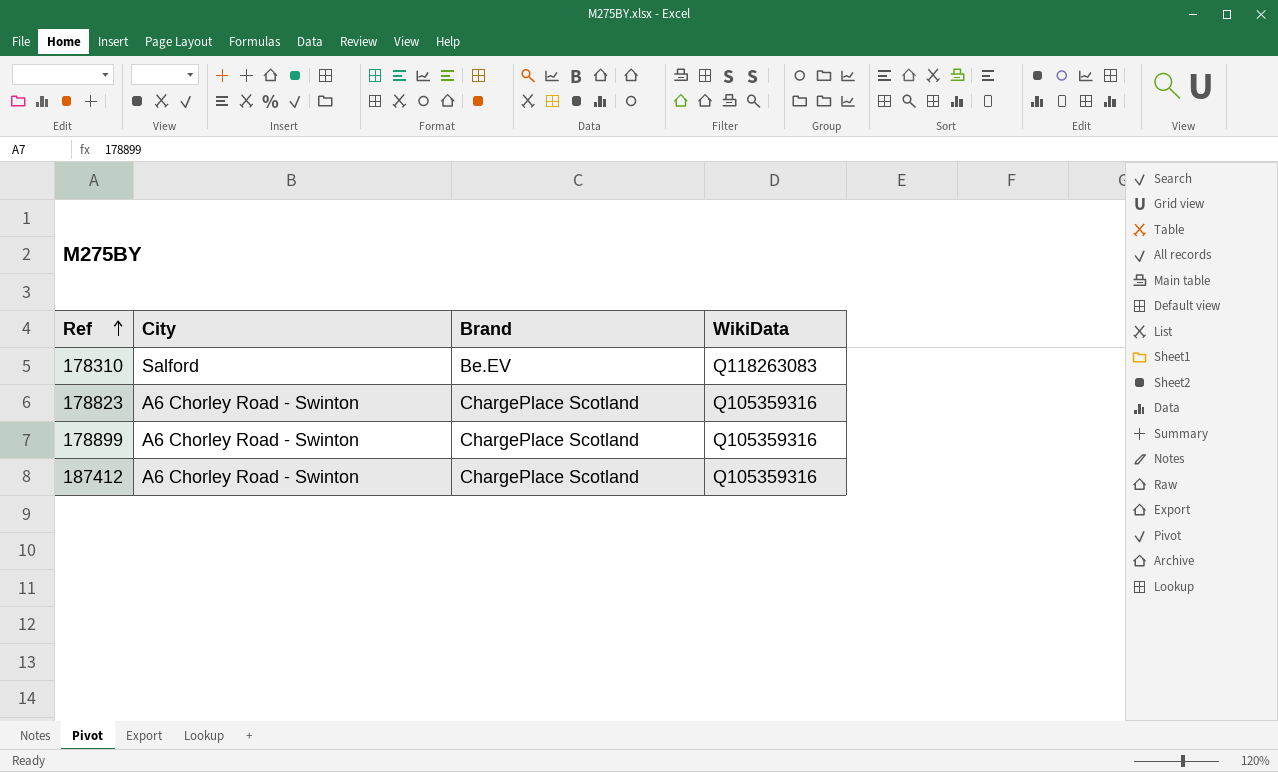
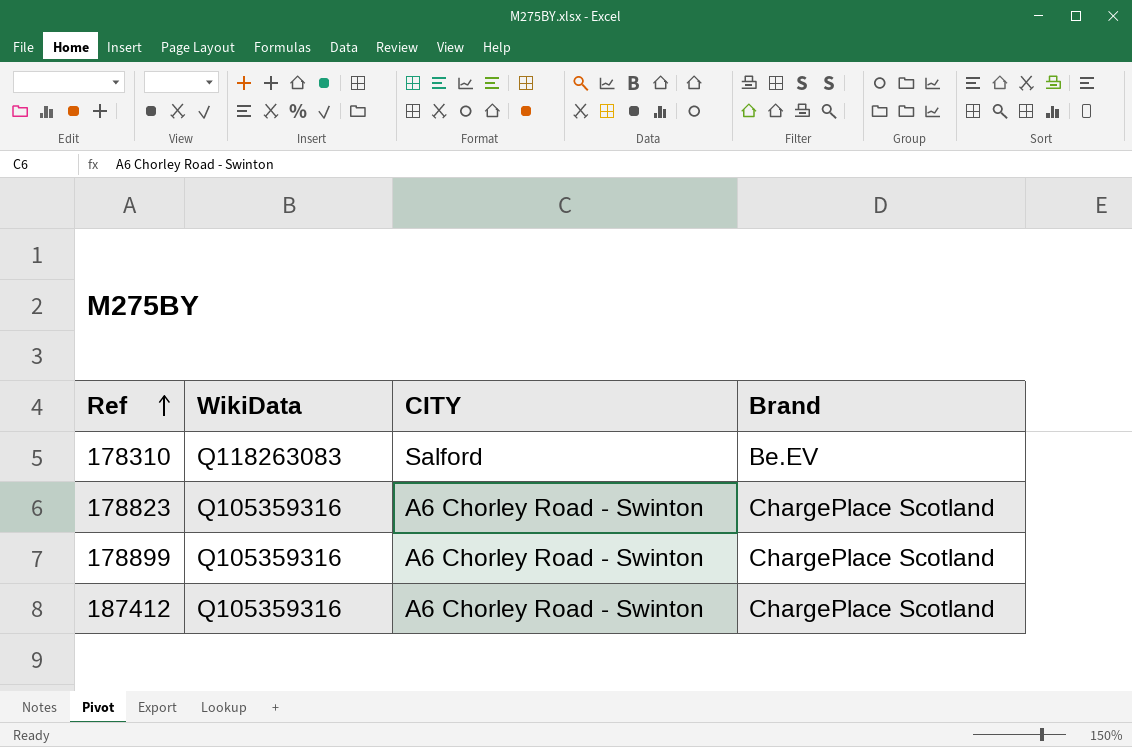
column WikiData | position: 4 -> 2
column name: City -> CITY

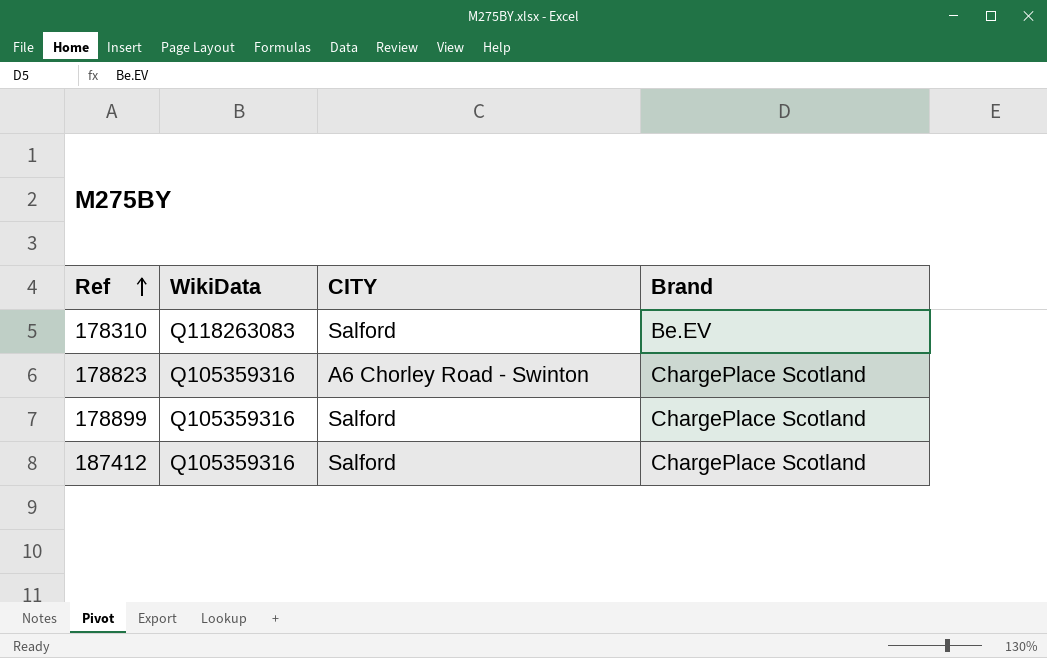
178899 | CITY: A6 Chorley Road - Swinton -> Salford
187412 | CITY: A6 Chorley Road - Swinton -> Salford

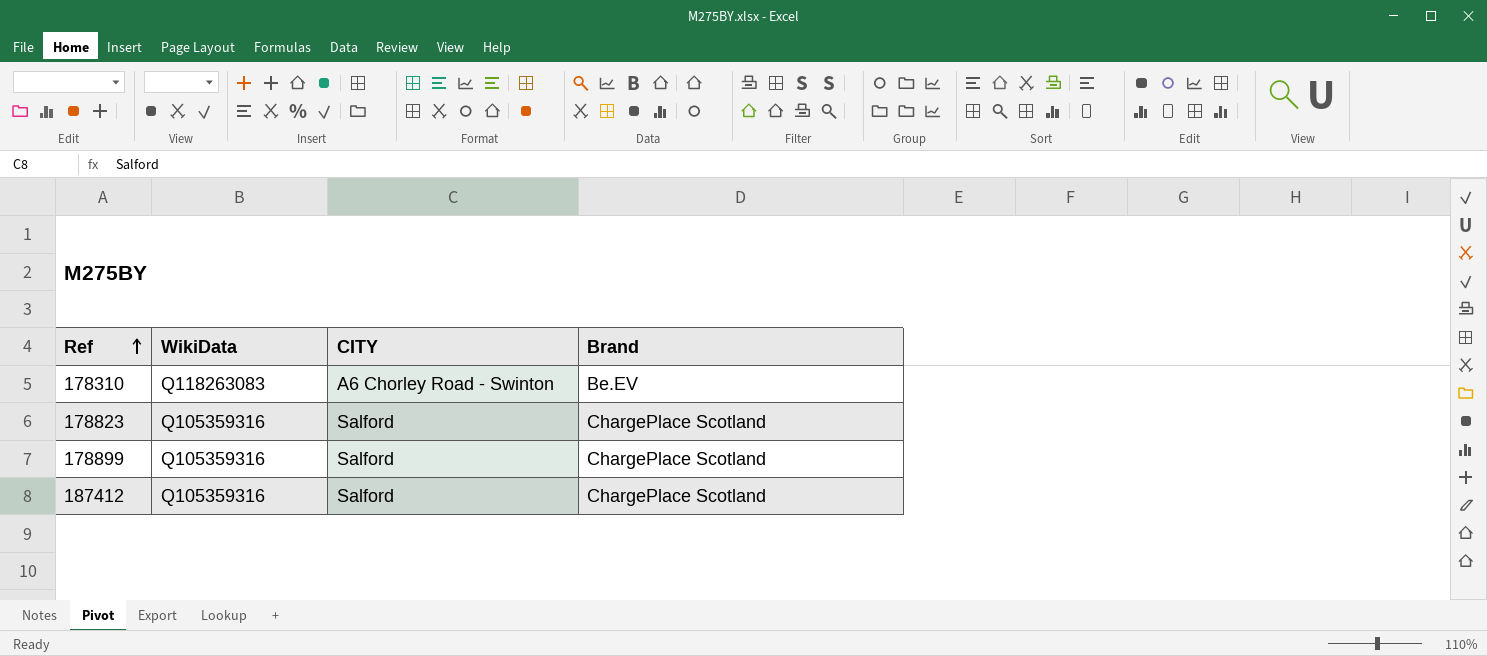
178310 | CITY: Salford -> A6 Chorley Road - Swinton
178823 | CITY: A6 Chorley Road - Swinton -> Salford

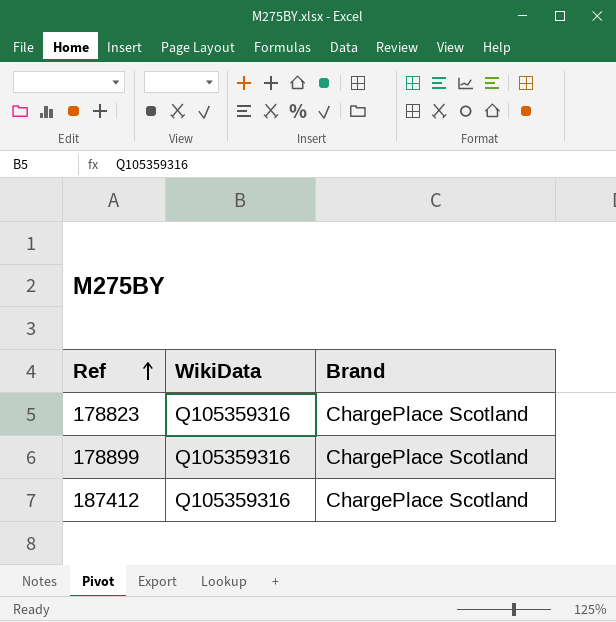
column CITY | position: 3 -> none
row 178310: Q118263083 | A6 Chorley Road - Swinton | Be.EV -> none

